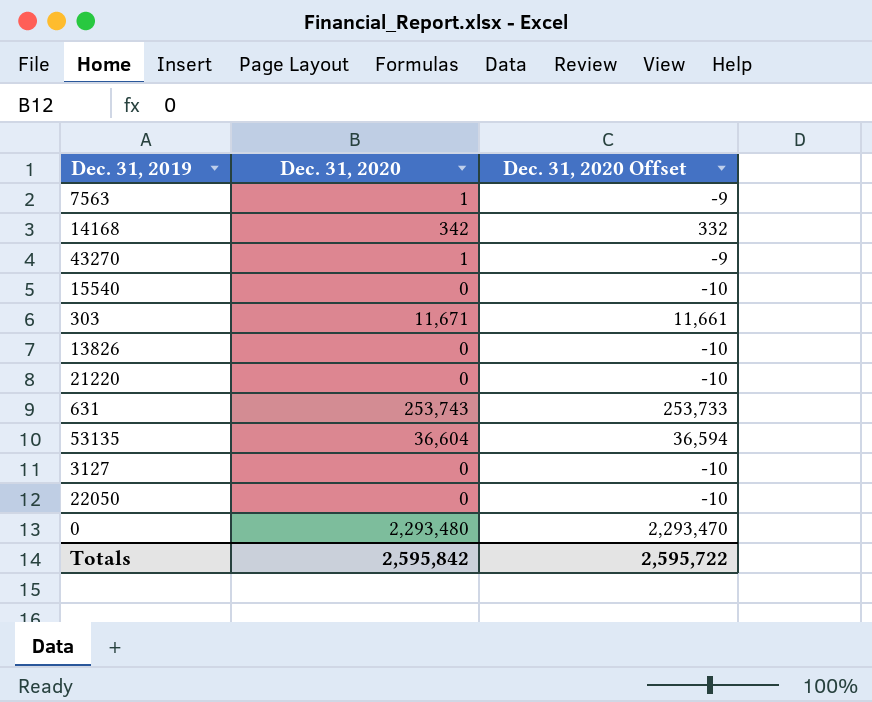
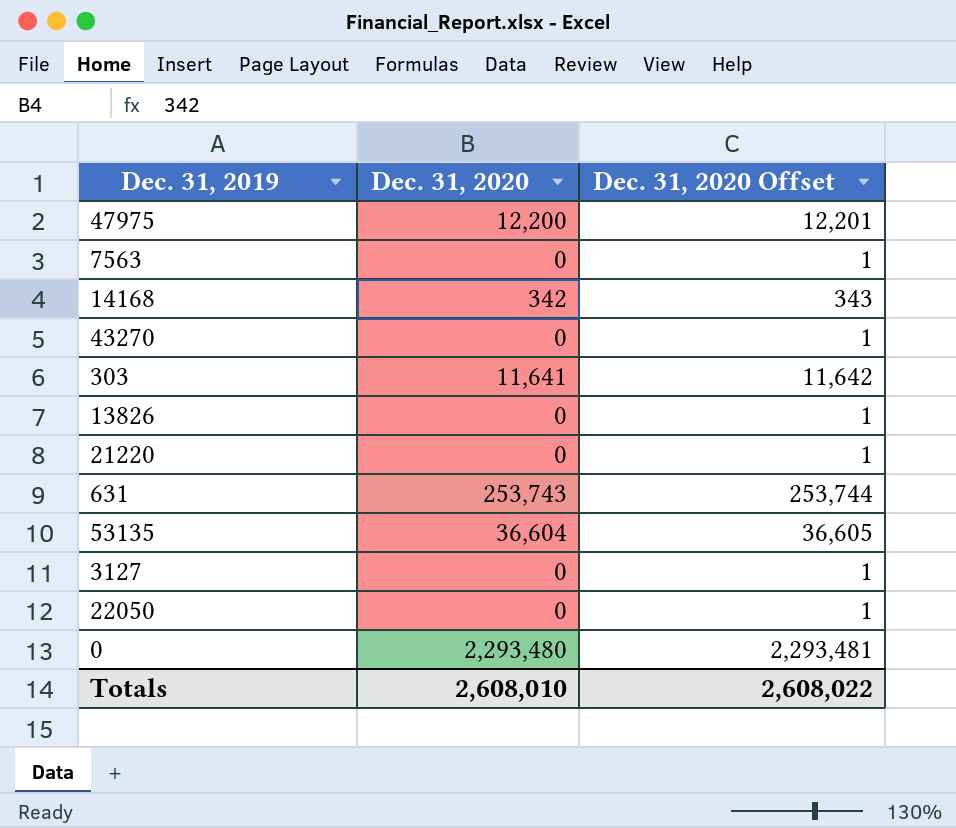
column Dec. 31, 2020 Offset | formula: [Dec. 31, 2020] - 10 -> [Dec. 31, 2020] + 1
row 15540: 0 | -10 -> none
row 47975: none -> 12,200 | 12,201
7563 | Dec. 31, 2020: 1 -> 0
43270 | Dec. 31, 2020: 1 -> 0
303 | Dec. 31, 2020: 11,671 -> 11,641
Totals | Dec. 31, 2020: 2,595,842 -> 2,608,010
Totals | Dec. 31, 2020 Offset: 2,595,722 -> 2,608,022

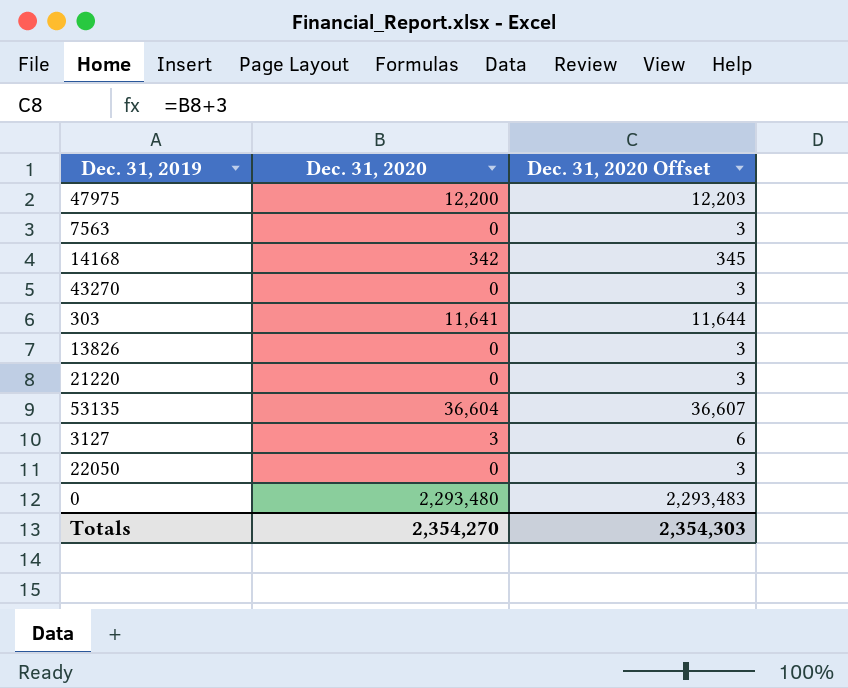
column Dec. 31, 2020 Offset | formula: [Dec. 31, 2020] + 1 -> [Dec. 31, 2020] + 3
row 631: 253,743 | 253,744 -> none
3127 | Dec. 31, 2020: 0 -> 3
Totals | Dec. 31, 2020: 2,608,010 -> 2,354,270
Totals | Dec. 31, 2020 Offset: 2,608,022 -> 2,354,303

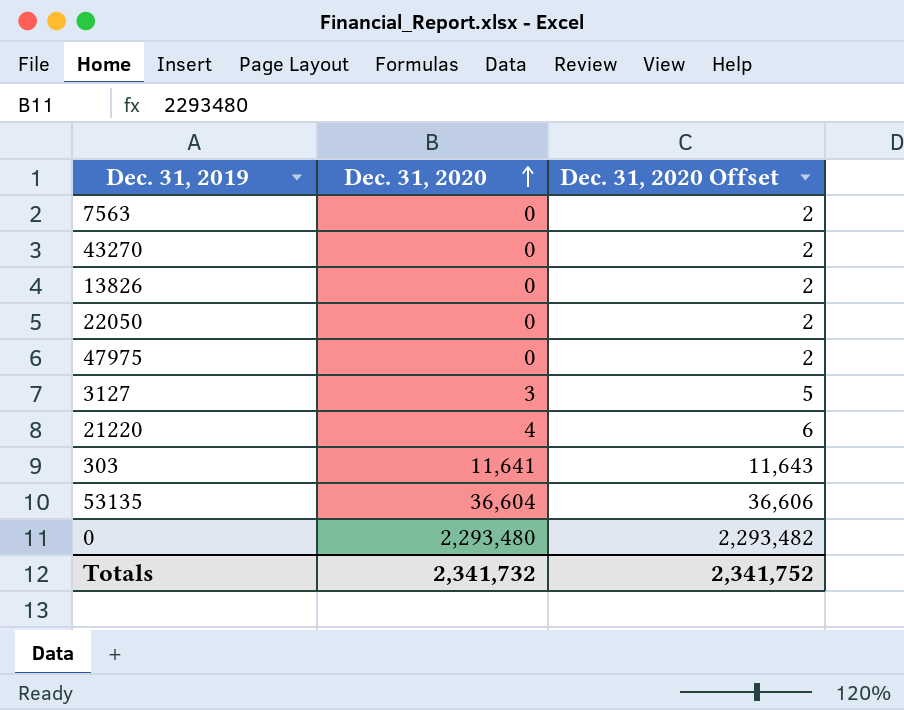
row order: none -> Dec. 31, 2020 ascending
column Dec. 31, 2020 Offset | formula: [Dec. 31, 2020] + 3 -> [Dec. 31, 2020] + 2
row 14168: 342 | 345 -> none
47975 | Dec. 31, 2020: 12,200 -> 0
21220 | Dec. 31, 2020: 0 -> 4
Totals | Dec. 31, 2020: 2,354,270 -> 2,341,732
Totals | Dec. 31, 2020 Offset: 2,354,303 -> 2,341,752

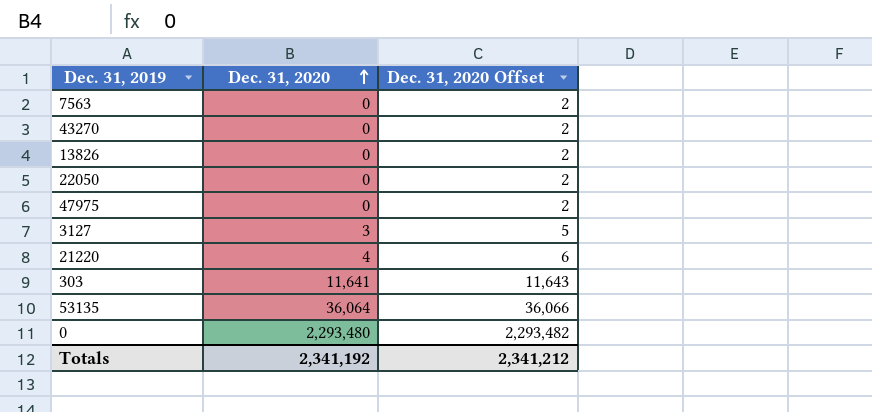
53135 | Dec. 31, 2020: 36,604 -> 36,064
53135 | Dec. 31, 2020 Offset: 36,606 -> 36,066
Totals | Dec. 31, 2020: 2,341,732 -> 2,341,192
Totals | Dec. 31, 2020 Offset: 2,341,752 -> 2,341,212

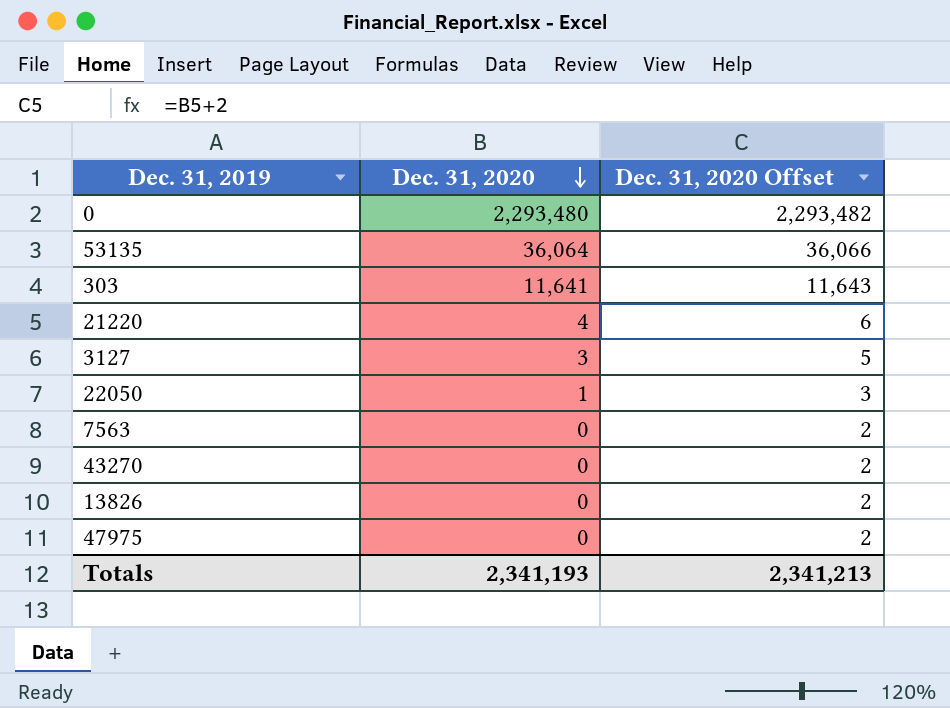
row order: Dec. 31, 2020 ascending -> Dec. 31, 2020 descending
22050 | Dec. 31, 2020: 0 -> 1
22050 | Dec. 31, 2020 Offset: 2 -> 3
Totals | Dec. 31, 2020: 2,341,192 -> 2,341,193
Totals | Dec. 31, 2020 Offset: 2,341,212 -> 2,341,213

